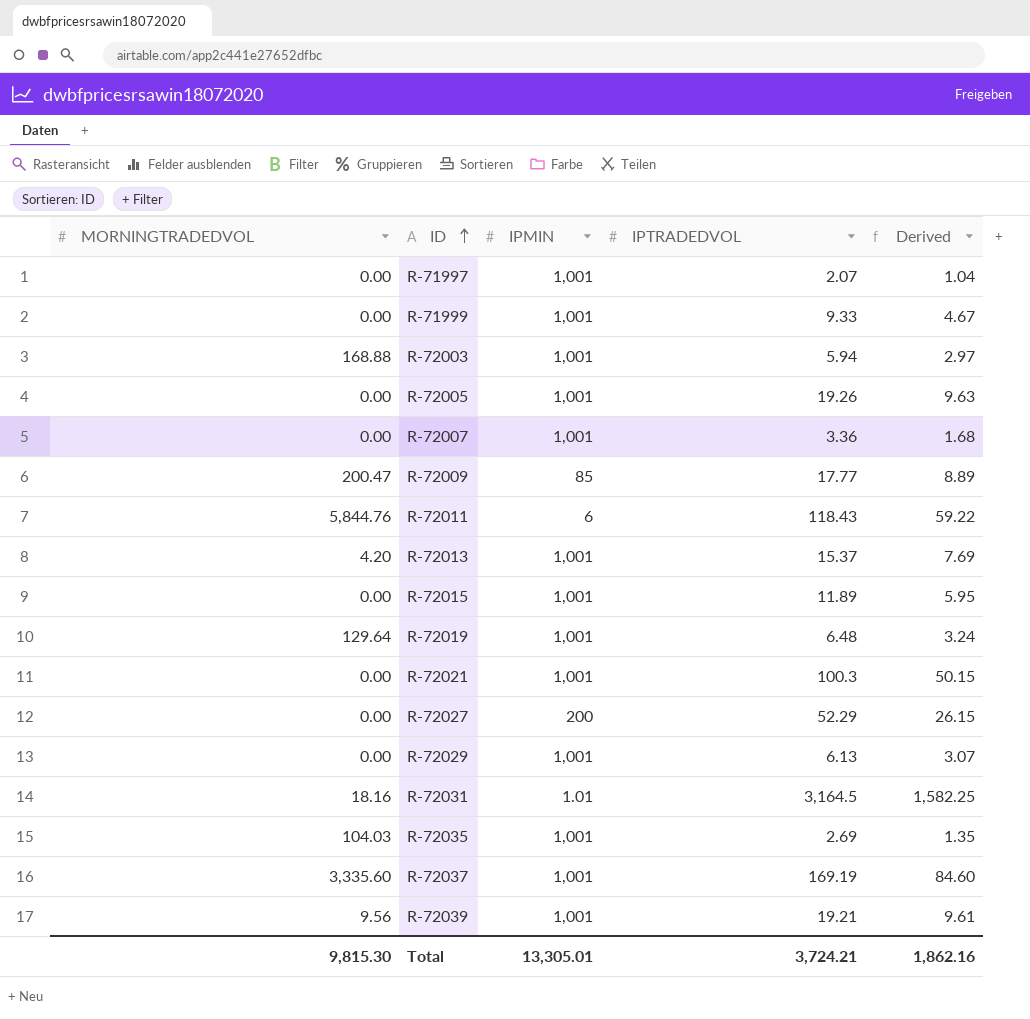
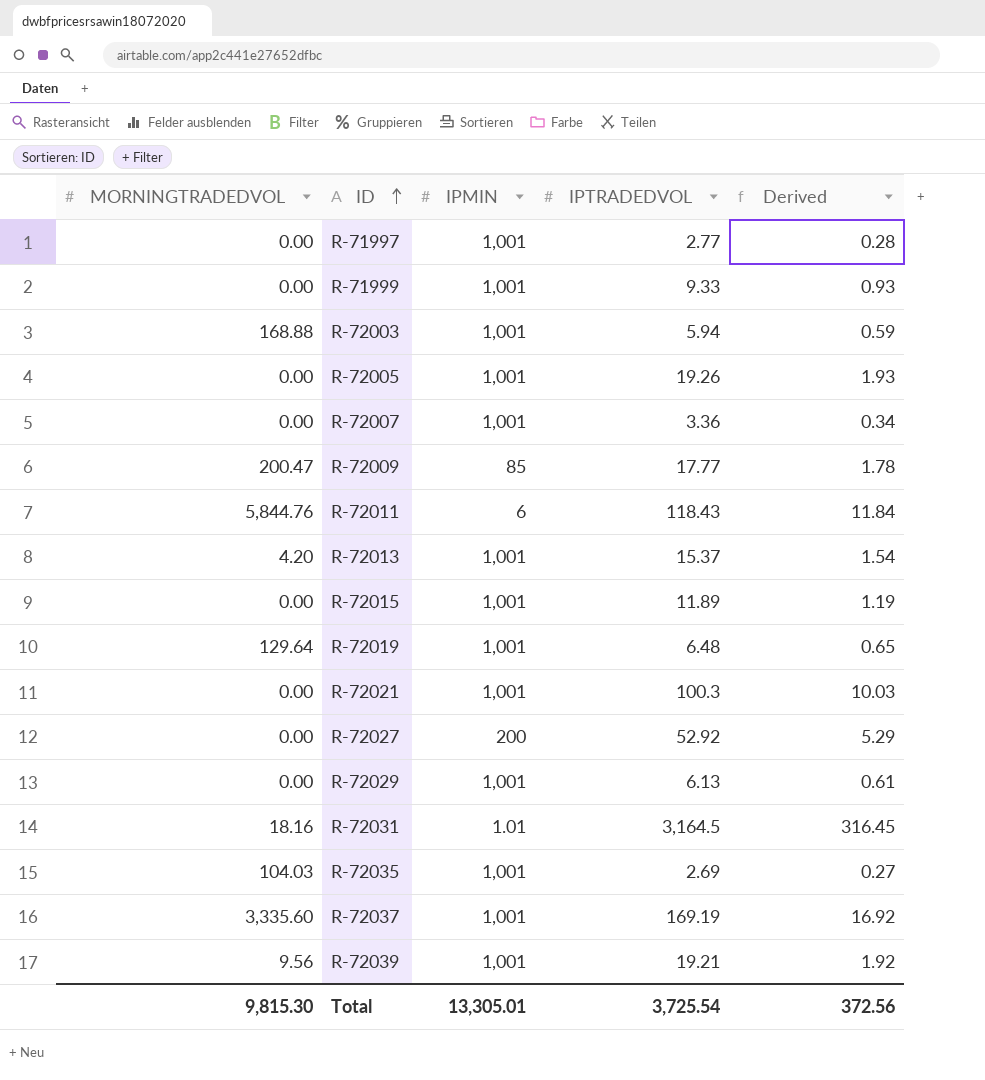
column Derived | formula: [IPTRADEDVOL] * 0.5 -> [IPTRADEDVOL] * 0.1
R-71997 | IPTRADEDVOL: 2.07 -> 2.77
R-72027 | IPTRADEDVOL: 52.29 -> 52.92
Total | IPTRADEDVOL: 3,724.21 -> 3,725.54
Total | Derived: 1,862.16 -> 372.56

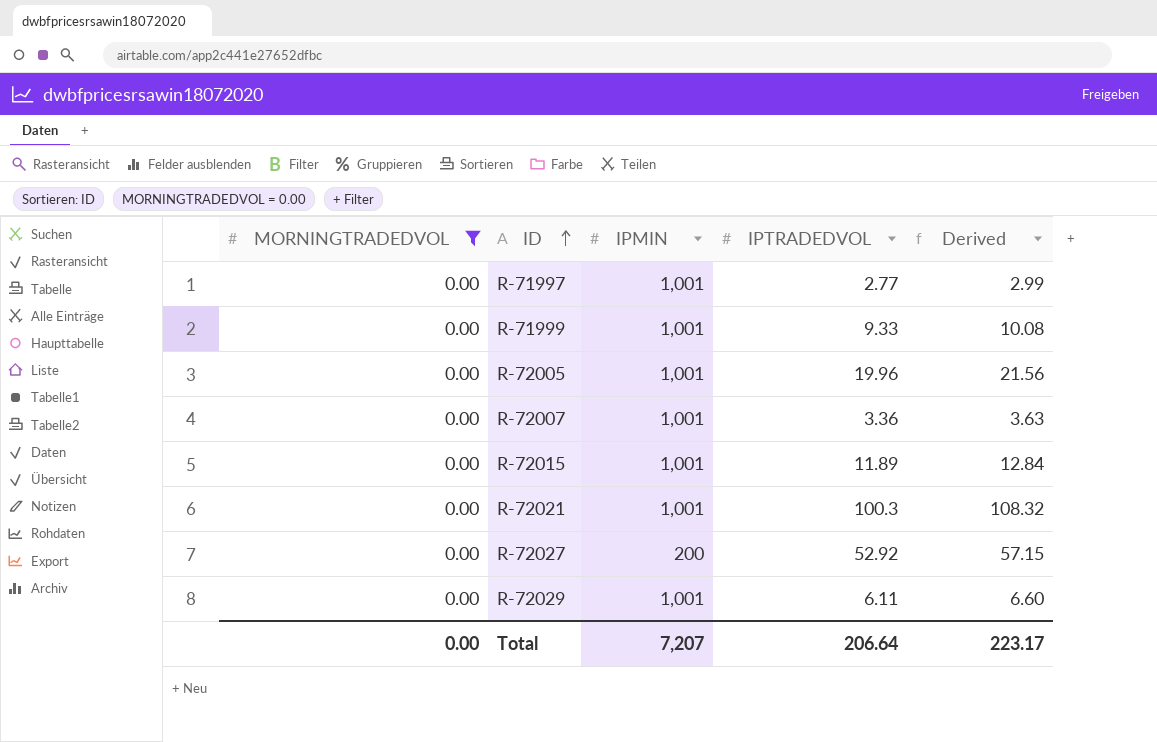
filter: none -> MORNINGTRADEDVOL = 0.00
column Derived | formula: [IPTRADEDVOL] * 0.1 -> [IPTRADEDVOL] * 1.08
R-72005 | IPTRADEDVOL: 19.26 -> 19.96
R-72029 | IPTRADEDVOL: 6.13 -> 6.11
Total | MORNINGTRADEDVOL: 9,815.30 -> 0.00
Total | IPMIN: 13,305.01 -> 7,207
Total | IPTRADEDVOL: 3,725.54 -> 206.64
Total | Derived: 372.56 -> 223.17

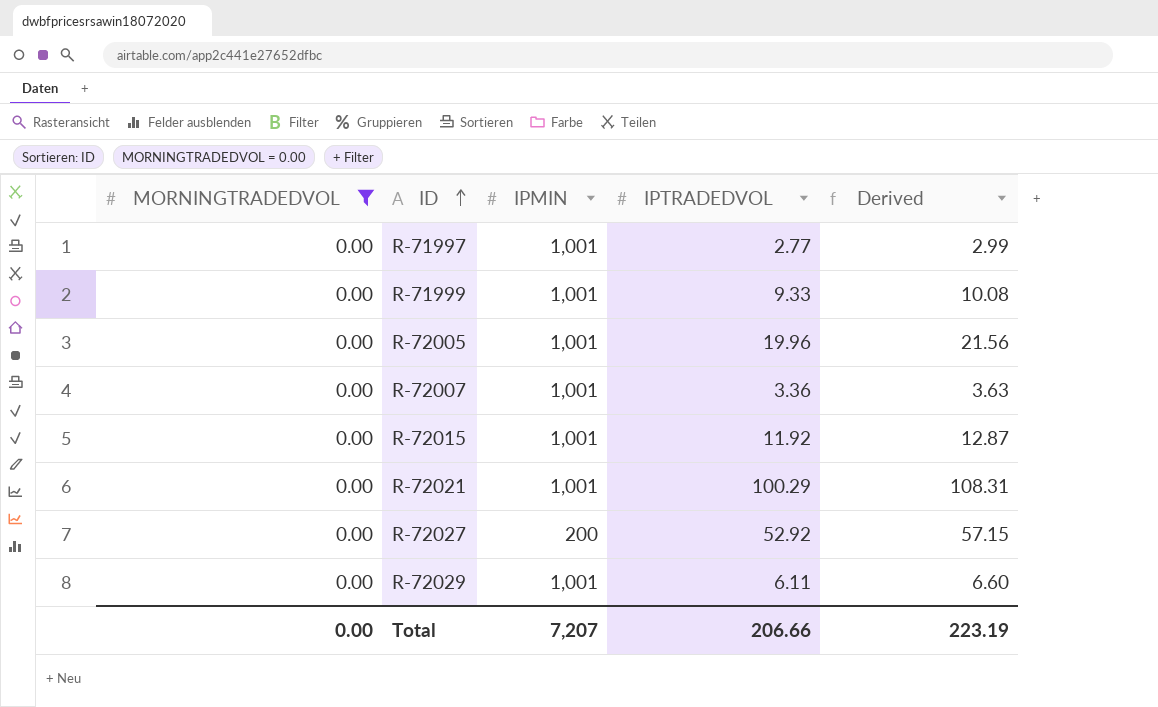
R-72015 | IPTRADEDVOL: 11.89 -> 11.92
R-72015 | Derived: 12.84 -> 12.87
R-72021 | IPTRADEDVOL: 100.3 -> 100.29
R-72021 | Derived: 108.32 -> 108.31
Total | IPTRADEDVOL: 206.64 -> 206.66
Total | Derived: 223.17 -> 223.19

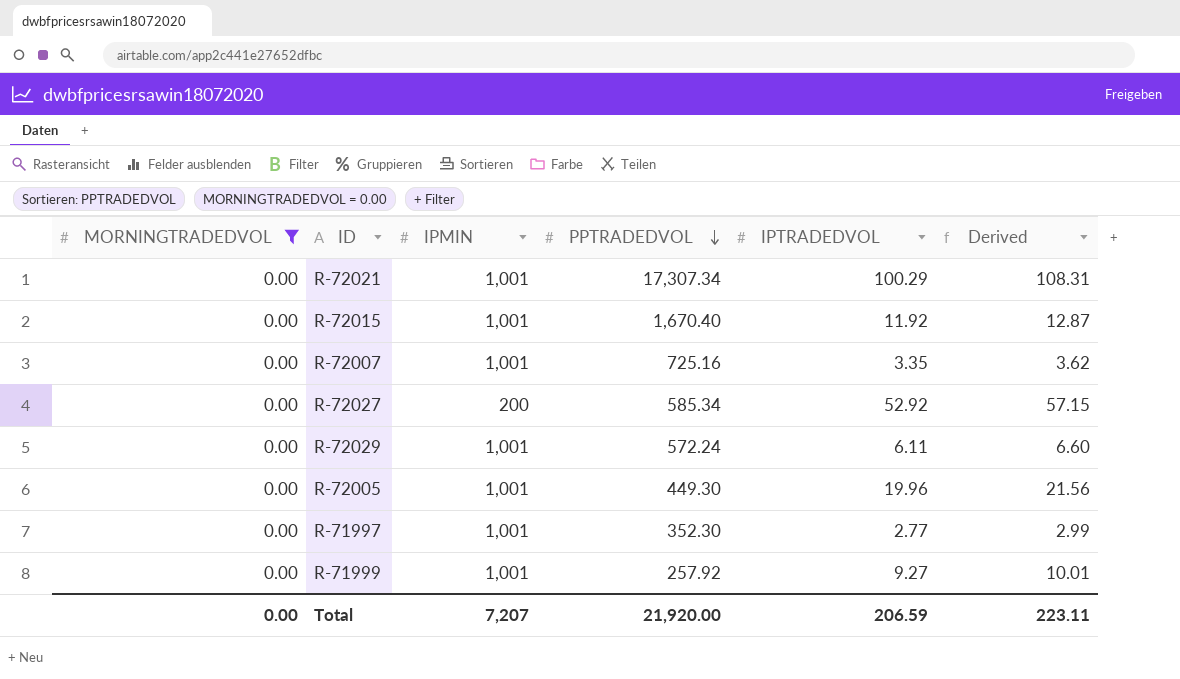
row order: ID ascending -> PPTRADEDVOL descending
column PPTRADEDVOL | position: none -> 4
R-72007 | IPTRADEDVOL: 3.36 -> 3.35
R-72007 | Derived: 3.63 -> 3.62
R-71999 | IPTRADEDVOL: 9.33 -> 9.27
R-71999 | Derived: 10.08 -> 10.01
Total | IPTRADEDVOL: 206.66 -> 206.59
Total | Derived: 223.19 -> 223.11

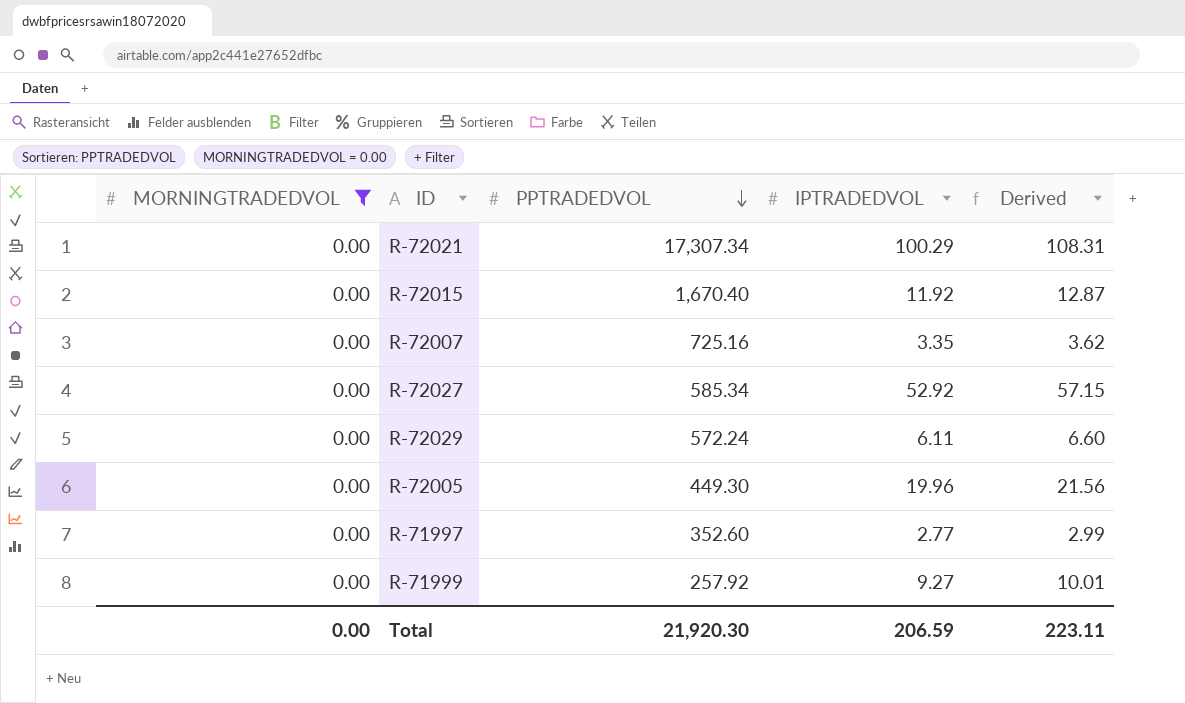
column IPMIN | position: 3 -> none
R-71997 | PPTRADEDVOL: 352.30 -> 352.60
Total | PPTRADEDVOL: 21,920.00 -> 21,920.30

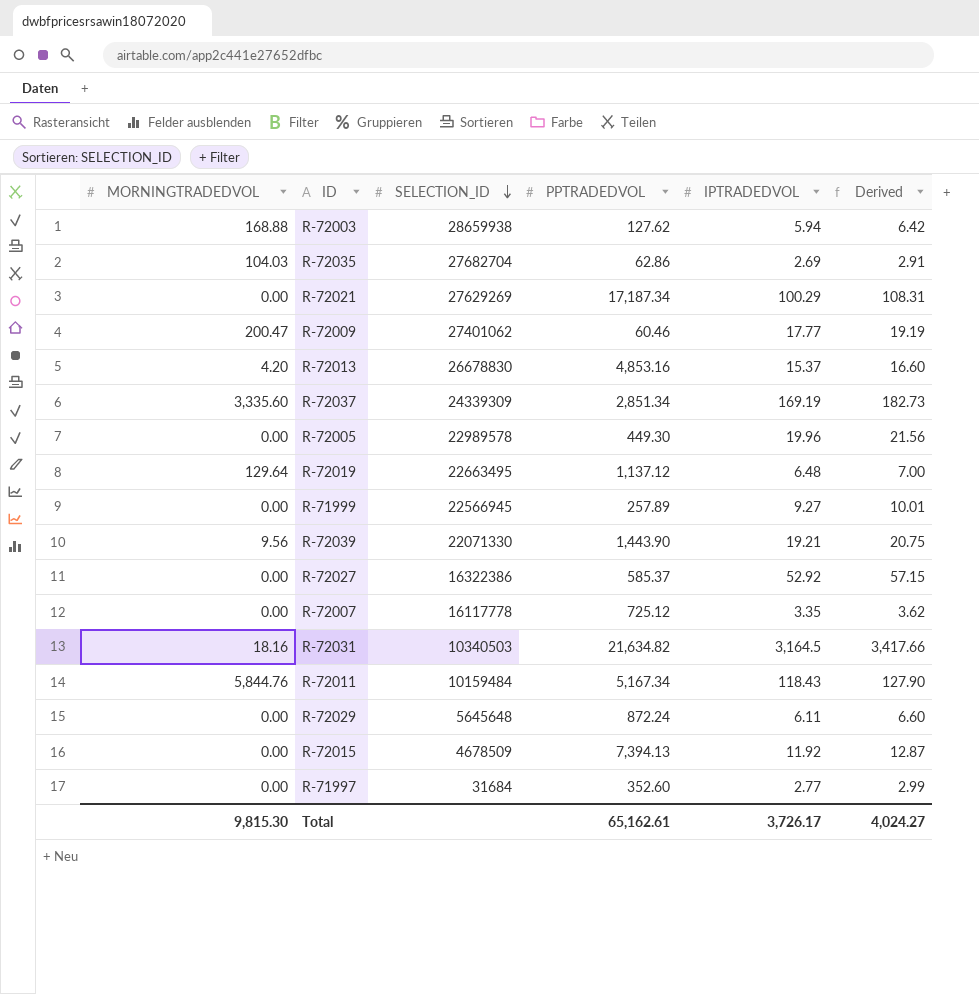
filter: MORNINGTRADEDVOL = 0.00 -> none
row order: PPTRADEDVOL descending -> SELECTION_ID descending
column SELECTION_ID | position: none -> 3
R-72021 | PPTRADEDVOL: 17,307.34 -> 17,187.34
R-71999 | PPTRADEDVOL: 257.92 -> 257.89
R-72027 | PPTRADEDVOL: 585.34 -> 585.37
R-72007 | PPTRADEDVOL: 725.16 -> 725.12
R-72029 | PPTRADEDVOL: 572.24 -> 872.24
R-72015 | PPTRADEDVOL: 1,670.40 -> 7,394.13
Total | MORNINGTRADEDVOL: 0.00 -> 9,815.30
Total | PPTRADEDVOL: 21,920.30 -> 65,162.61
Total | IPTRADEDVOL: 206.59 -> 3,726.17
Total | Derived: 223.11 -> 4,024.27

